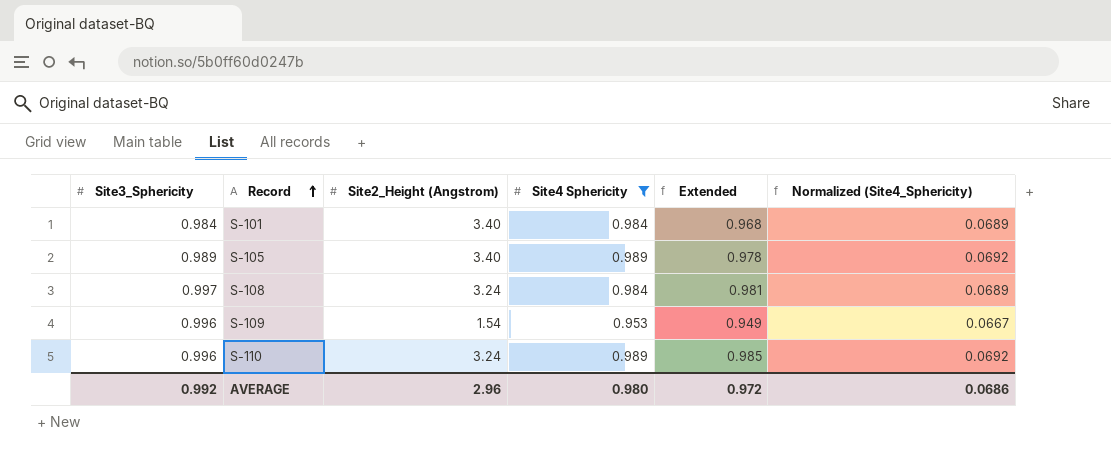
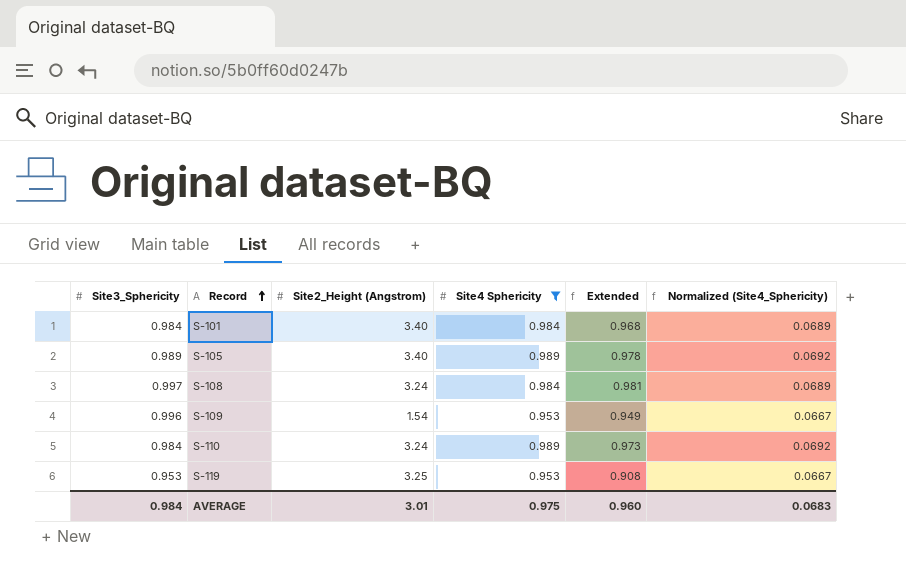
S-110 | Site3_Sphericity: 0.996 -> 0.984
S-110 | Extended: 0.985 -> 0.973
row S-119: none -> 0.953 | 3.25 | 0.953 | 0.908 | 0.0667
AVERAGE | Site3_Sphericity: 0.992 -> 0.984
AVERAGE | Site2_Height (Angstrom): 2.96 -> 3.01
AVERAGE | Site4 Sphericity: 0.980 -> 0.975
AVERAGE | Extended: 0.972 -> 0.960
AVERAGE | Normalized (Site4_Sphericity): 0.0686 -> 0.0683

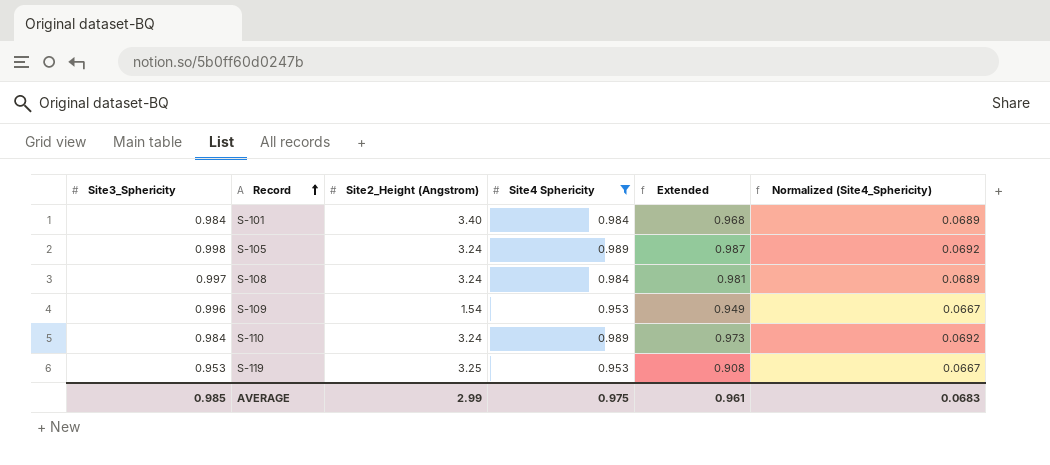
S-105 | Site3_Sphericity: 0.989 -> 0.998
S-105 | Site2_Height (Angstrom): 3.40 -> 3.24
S-105 | Extended: 0.978 -> 0.987
AVERAGE | Site3_Sphericity: 0.984 -> 0.985
AVERAGE | Site2_Height (Angstrom): 3.01 -> 2.99
AVERAGE | Extended: 0.960 -> 0.961

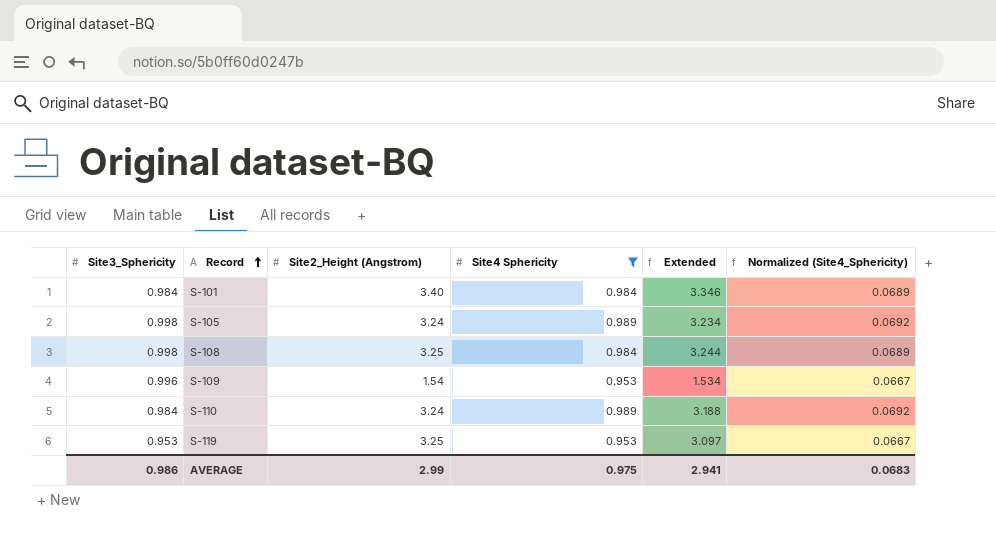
column Extended | formula: [Site3_Sphericity] * [Site4 Sphericity] -> [Site3_Sphericity] * [Site2_Height (Angstrom)]
S-108 | Site3_Sphericity: 0.997 -> 0.998
S-108 | Site2_Height (Angstrom): 3.24 -> 3.25
AVERAGE | Site3_Sphericity: 0.985 -> 0.986
AVERAGE | Extended: 0.961 -> 2.941

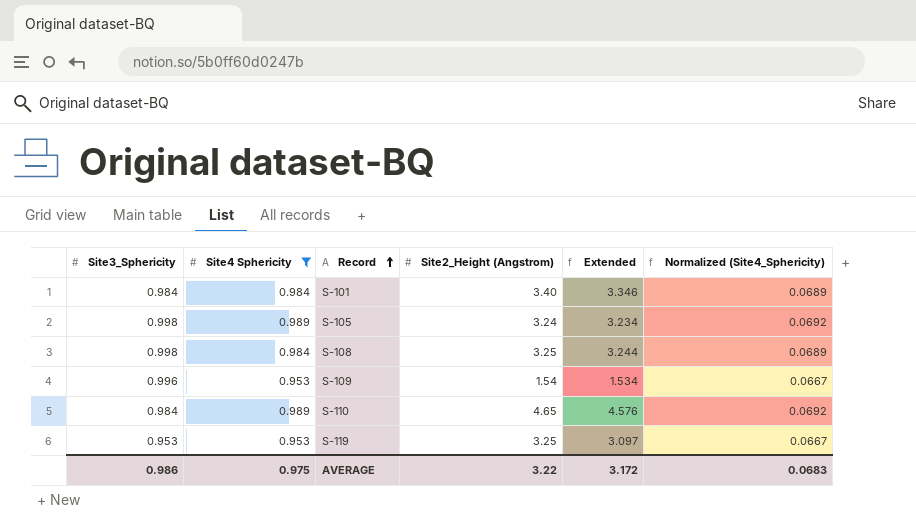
column Site4 Sphericity | position: 4 -> 2
S-110 | Site2_Height (Angstrom): 3.24 -> 4.65
S-110 | Extended: 3.188 -> 4.576
AVERAGE | Site2_Height (Angstrom): 2.99 -> 3.22
AVERAGE | Extended: 2.941 -> 3.172

